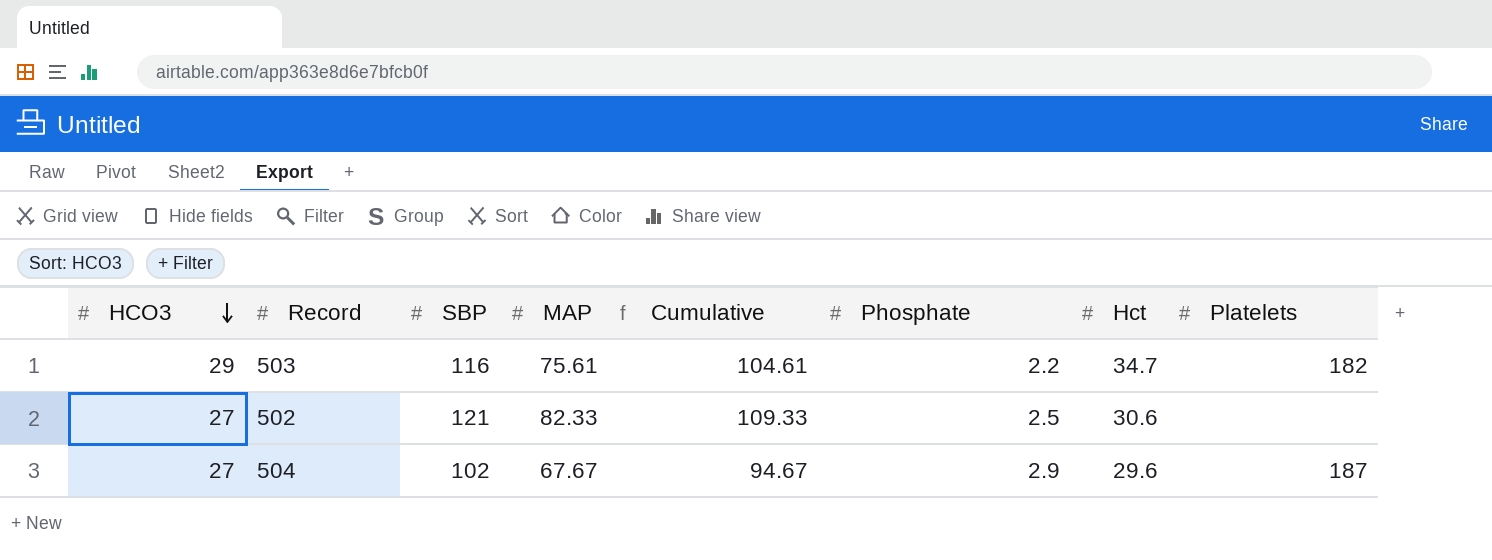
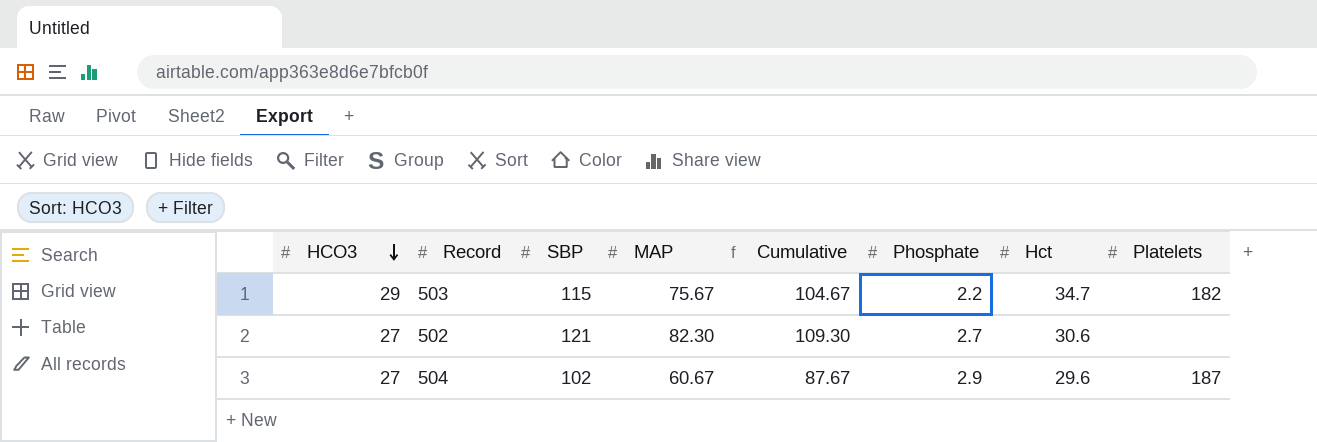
503 | SBP: 116 -> 115
503 | MAP: 75.61 -> 75.67
503 | Cumulative: 104.61 -> 104.67
502 | MAP: 82.33 -> 82.30
502 | Cumulative: 109.33 -> 109.30
502 | Phosphate: 2.5 -> 2.7
504 | MAP: 67.67 -> 60.67
504 | Cumulative: 94.67 -> 87.67

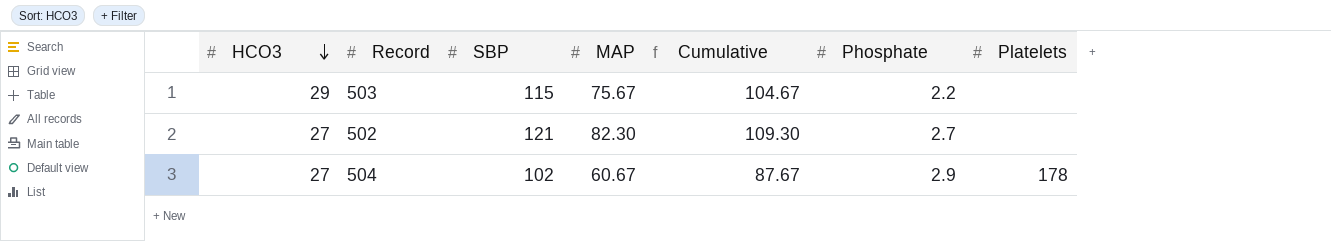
column Hct | position: 7 -> none
503 | Platelets: 182 -> none
504 | Platelets: 187 -> 178

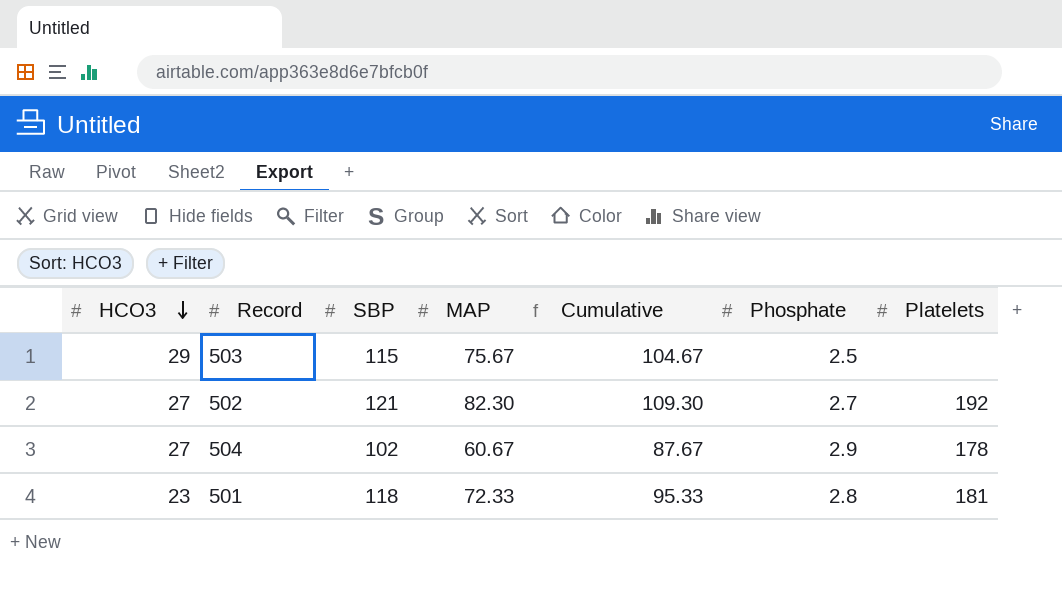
503 | Phosphate: 2.2 -> 2.5
502 | Platelets: none -> 192
row 501: none -> 23 | 118 | 72.33 | 95.33 | 2.8 | 181

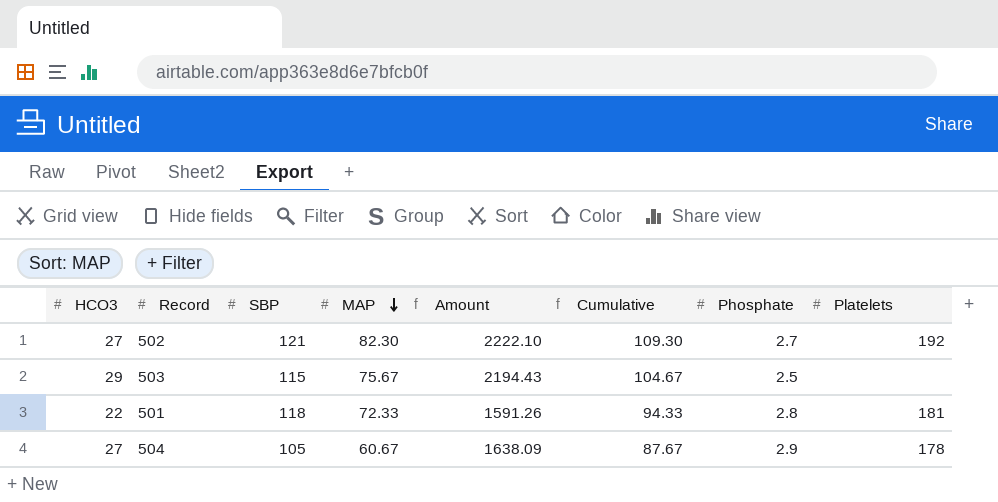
row order: HCO3 descending -> MAP descending
column Amount | formula: none -> [HCO3] * [MAP]
501 | HCO3: 23 -> 22
501 | Cumulative: 95.33 -> 94.33
504 | SBP: 102 -> 105

